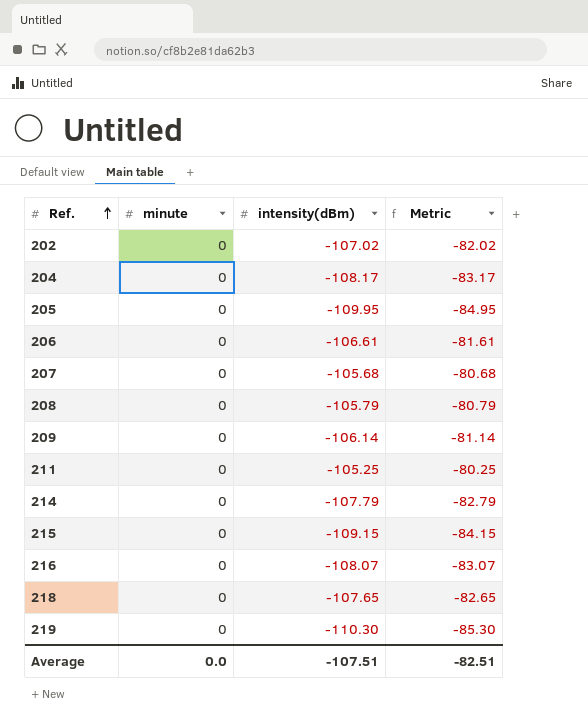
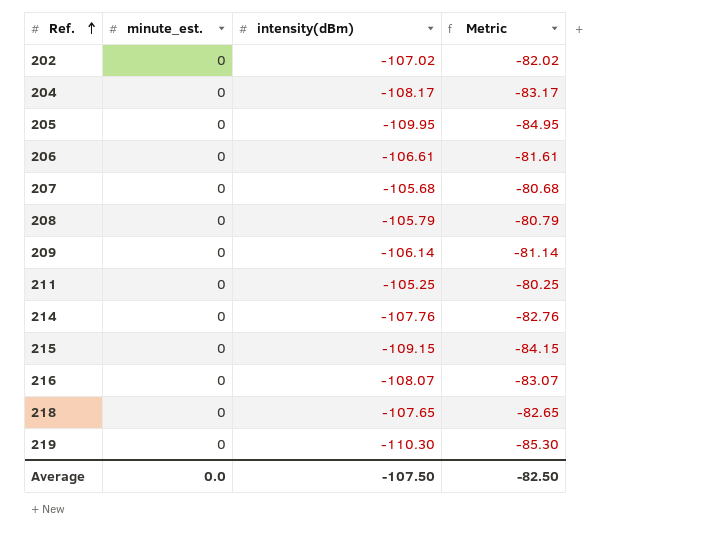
column name: minute -> minute_est.
214 | intensity(dBm): -107.79 -> -107.76
214 | Metric: -82.79 -> -82.76
Average | intensity(dBm): -107.51 -> -107.50
Average | Metric: -82.51 -> -82.50

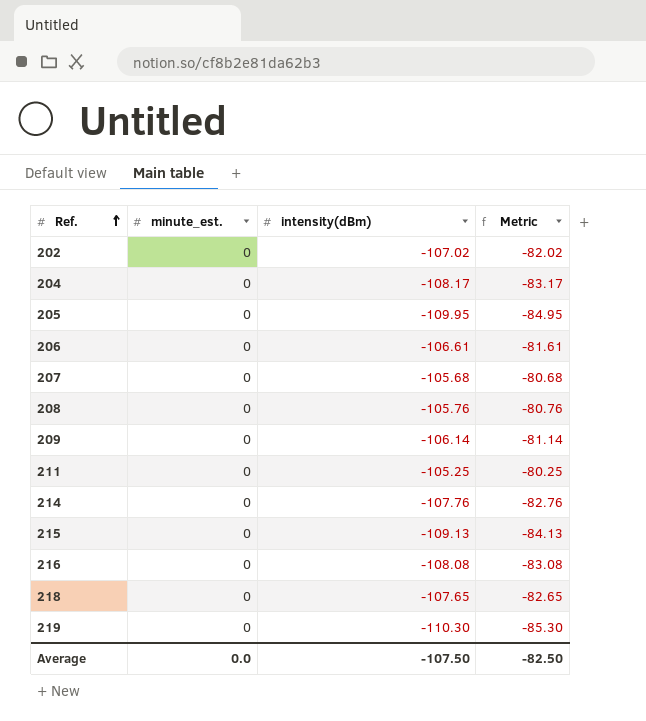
208 | intensity(dBm): -105.79 -> -105.76
208 | Metric: -80.79 -> -80.76
215 | intensity(dBm): -109.15 -> -109.13
215 | Metric: -84.15 -> -84.13
216 | intensity(dBm): -108.07 -> -108.08
216 | Metric: -83.07 -> -83.08

